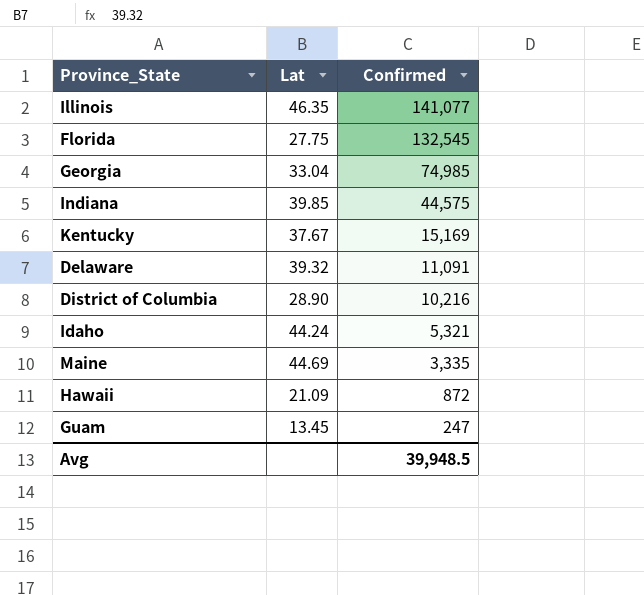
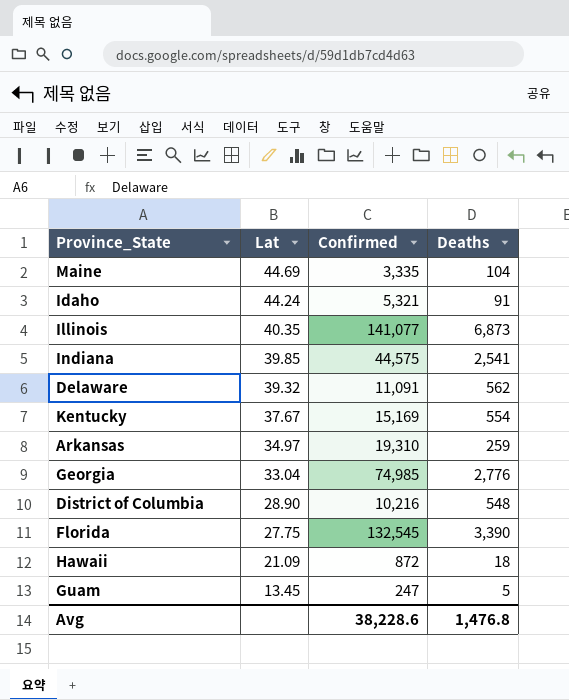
row order: Confirmed descending -> Lat descending
column Deaths | position: none -> 4
Illinois | Lat: 46.35 -> 40.35
row Arkansas: none -> 34.97 | 19,310 | 259
Avg | Confirmed: 39,948.5 -> 38,228.6

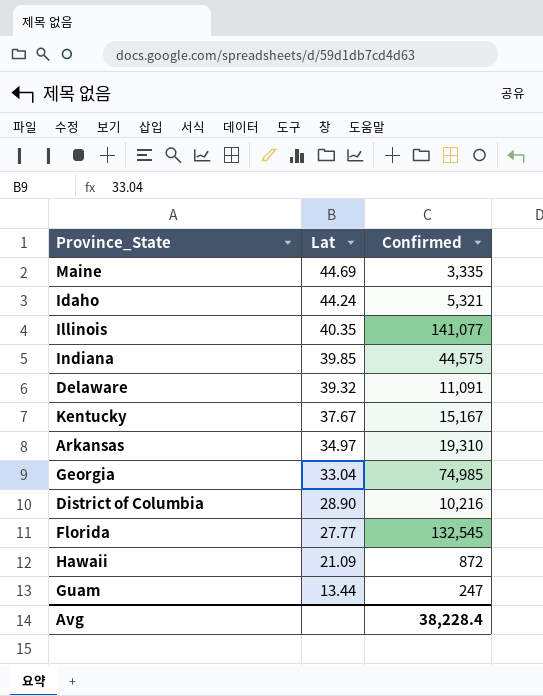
column Deaths | position: 4 -> none
Kentucky | Confirmed: 15,169 -> 15,167
Florida | Lat: 27.75 -> 27.77
Guam | Lat: 13.45 -> 13.44
Avg | Confirmed: 38,228.6 -> 38,228.4

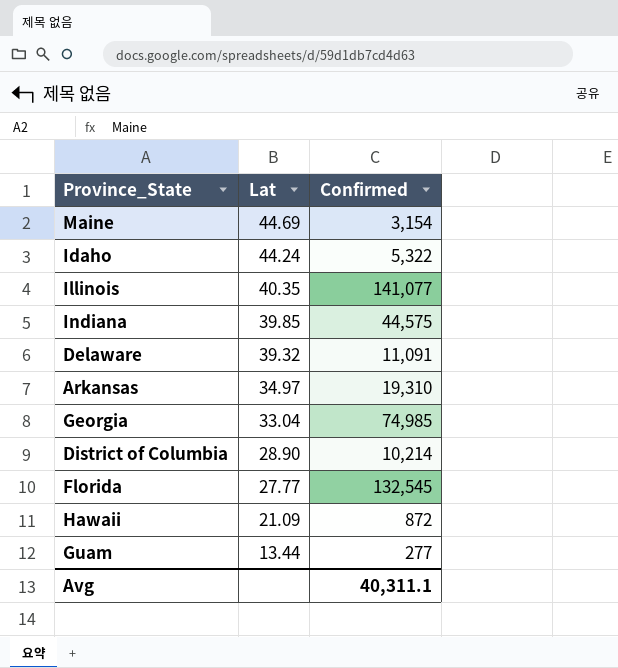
row Kentucky: 37.67 | 15,167 -> none
Maine | Confirmed: 3,335 -> 3,154
Idaho | Confirmed: 5,321 -> 5,322
District of Columbia | Confirmed: 10,216 -> 10,214
Guam | Confirmed: 247 -> 277
Avg | Confirmed: 38,228.4 -> 40,311.1

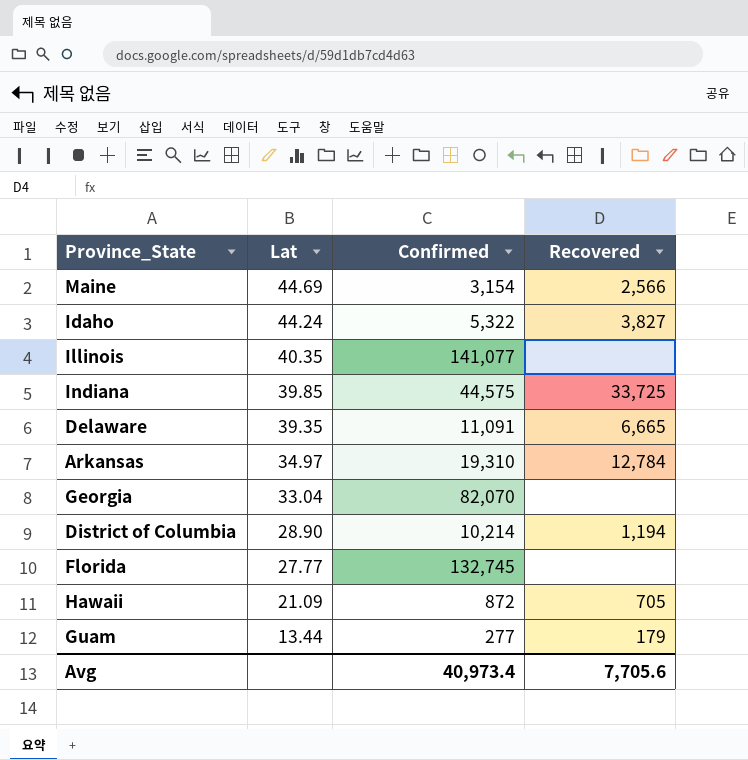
column Recovered | position: none -> 4
Delaware | Lat: 39.32 -> 39.35
Georgia | Confirmed: 74,985 -> 82,070
Florida | Confirmed: 132,545 -> 132,745
Avg | Confirmed: 40,311.1 -> 40,973.4

